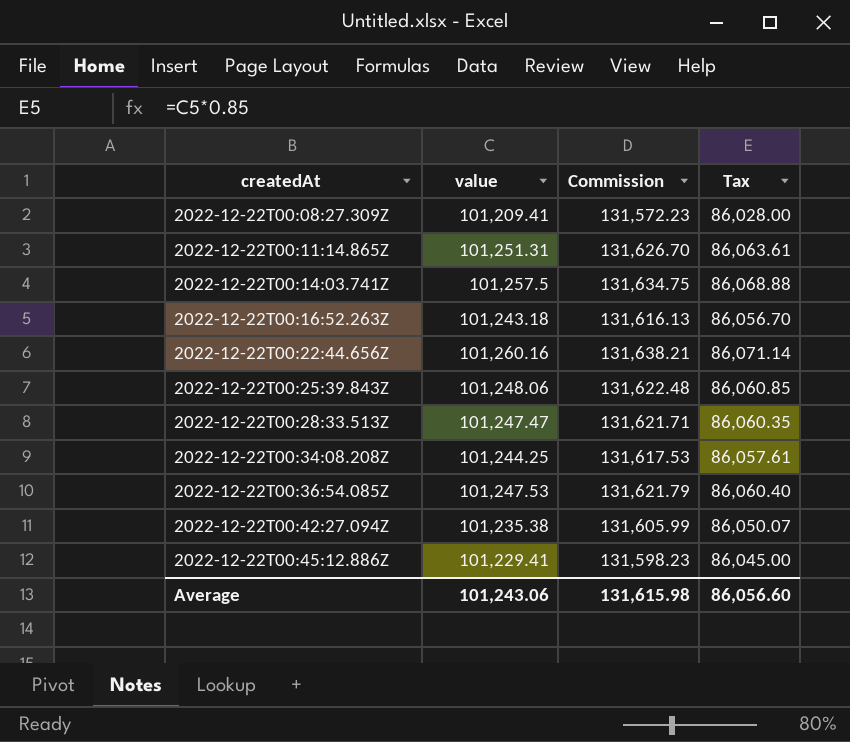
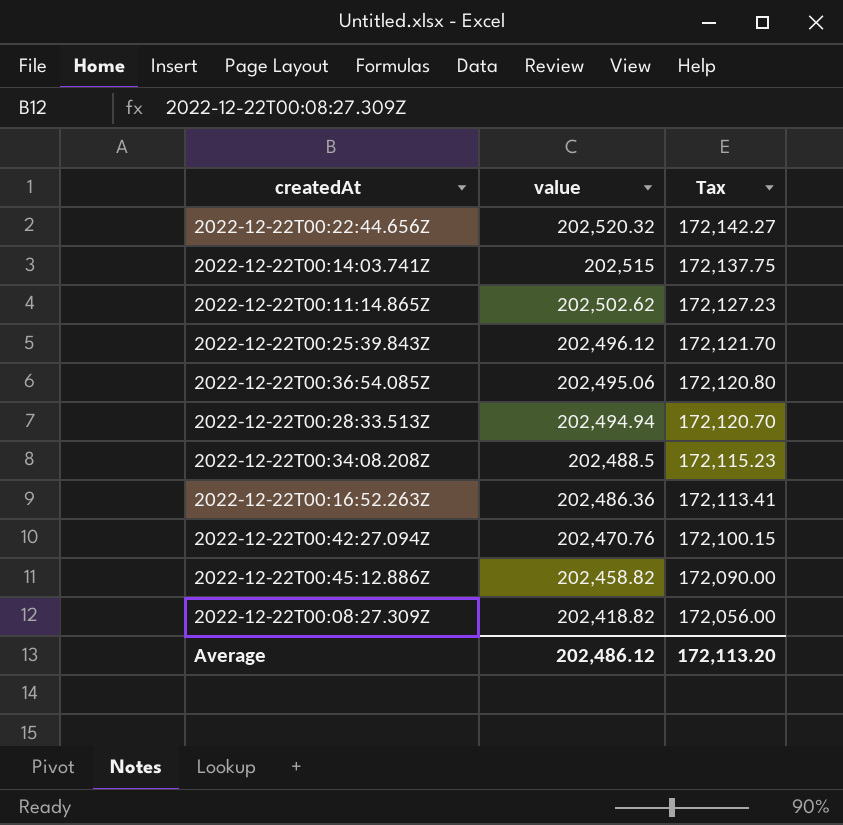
row order: createdAt ascending -> value descending
column Commission | formula: [value] * 1.3 -> none
2022-12-22T00:22:44.656Z | value: 101,260.16 -> 202,520.32
2022-12-22T00:22:44.656Z | Tax: 86,071.14 -> 172,142.27
2022-12-22T00:14:03.741Z | value: 101,257.5 -> 202,515
2022-12-22T00:14:03.741Z | Tax: 86,068.88 -> 172,137.75
2022-12-22T00:11:14.865Z | value: 101,251.31 -> 202,502.62
2022-12-22T00:11:14.865Z | Tax: 86,063.61 -> 172,127.23
2022-12-22T00:25:39.843Z | value: 101,248.06 -> 202,496.12
2022-12-22T00:25:39.843Z | Tax: 86,060.85 -> 172,121.70
2022-12-22T00:36:54.085Z | value: 101,247.53 -> 202,495.06
2022-12-22T00:36:54.085Z | Tax: 86,060.40 -> 172,120.80
2022-12-22T00:28:33.513Z | value: 101,247.47 -> 202,494.94
2022-12-22T00:28:33.513Z | Tax: 86,060.35 -> 172,120.70
2022-12-22T00:34:08.208Z | value: 101,244.25 -> 202,488.5
2022-12-22T00:34:08.208Z | Tax: 86,057.61 -> 172,115.23
2022-12-22T00:16:52.263Z | value: 101,243.18 -> 202,486.36
2022-12-22T00:16:52.263Z | Tax: 86,056.70 -> 172,113.41
2022-12-22T00:42:27.094Z | value: 101,235.38 -> 202,470.76
2022-12-22T00:42:27.094Z | Tax: 86,050.07 -> 172,100.15
2022-12-22T00:45:12.886Z | value: 101,229.41 -> 202,458.82
2022-12-22T00:45:12.886Z | Tax: 86,045.00 -> 172,090.00
2022-12-22T00:08:27.309Z | value: 101,209.41 -> 202,418.82
2022-12-22T00:08:27.309Z | Tax: 86,028.00 -> 172,056.00
Average | value: 101,243.06 -> 202,486.12
Average | Tax: 86,056.60 -> 172,113.20

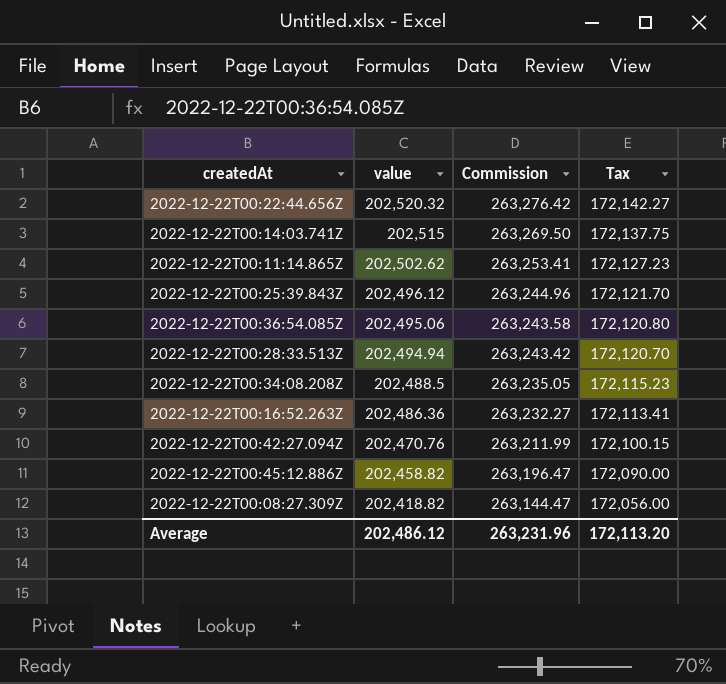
column Commission | formula: none -> [value] * 1.3

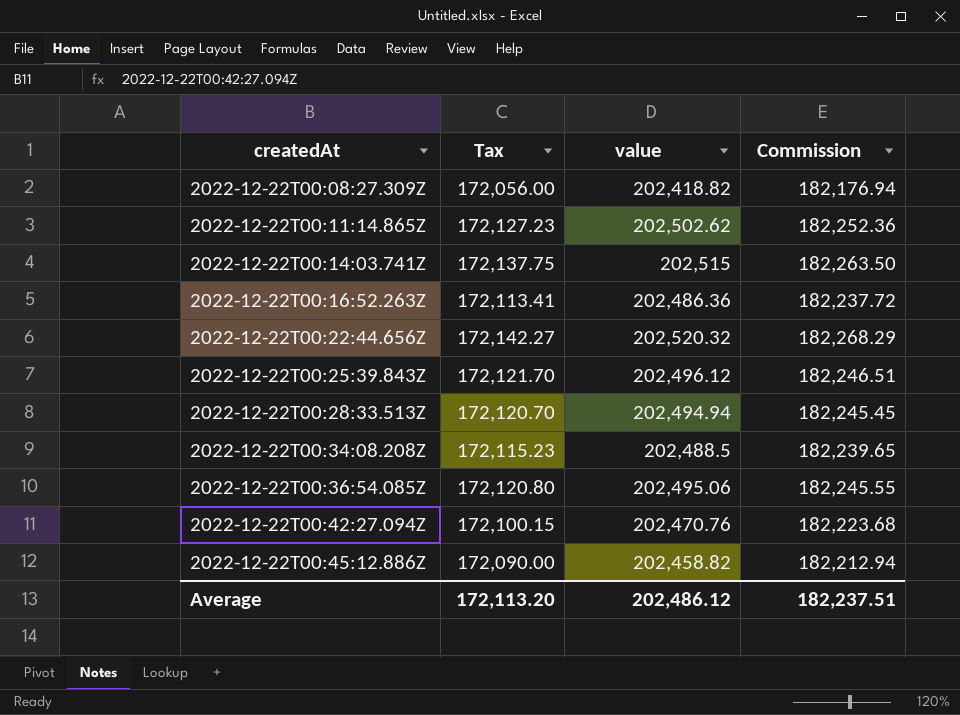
row order: value descending -> createdAt ascending
column Tax | position: 4 -> 2
column Commission | formula: [value] * 1.3 -> [value] * 0.9
Average | Commission: 263,231.96 -> 182,237.51

